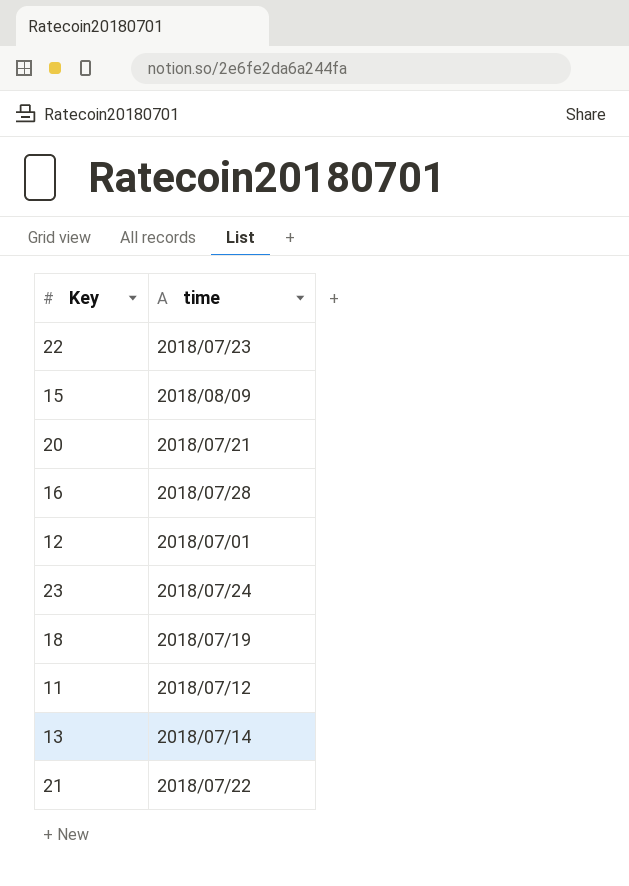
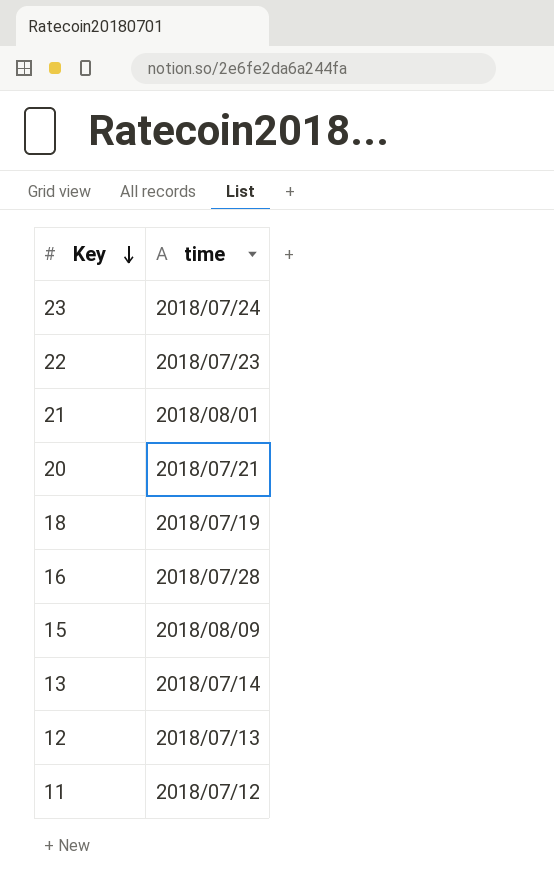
row order: none -> Key descending
21 | time: 2018/07/22 -> 2018/08/01
12 | time: 2018/07/01 -> 2018/07/13

